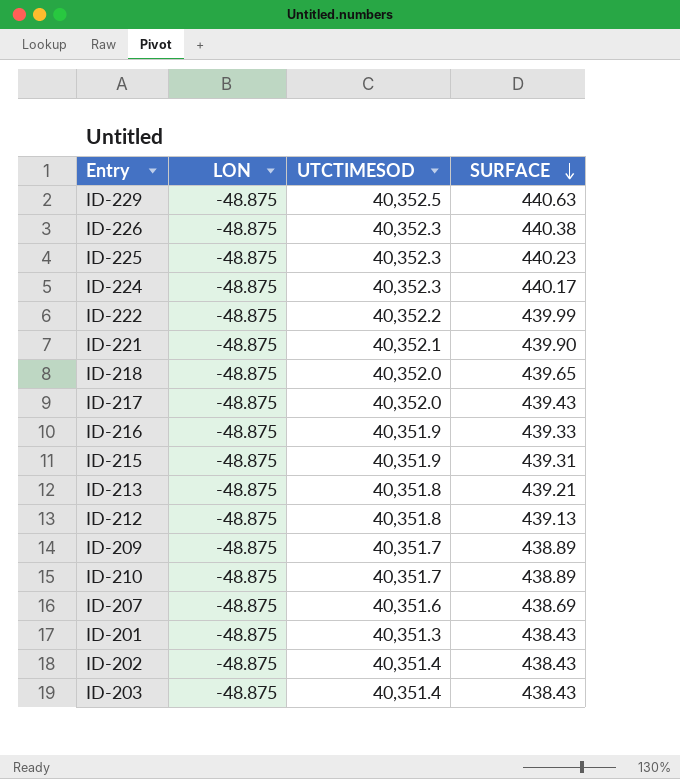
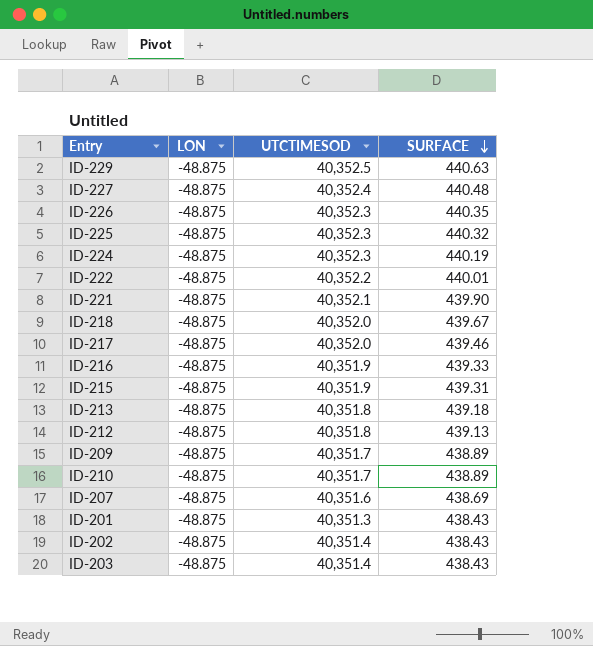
row ID-227: none -> -48.875 | 40,352.4 | 440.48
ID-226 | SURFACE: 440.38 -> 440.35
ID-225 | SURFACE: 440.23 -> 440.32
ID-224 | SURFACE: 440.17 -> 440.19
ID-222 | SURFACE: 439.99 -> 440.01
ID-218 | SURFACE: 439.65 -> 439.67
ID-217 | SURFACE: 439.43 -> 439.46
ID-213 | SURFACE: 439.21 -> 439.18

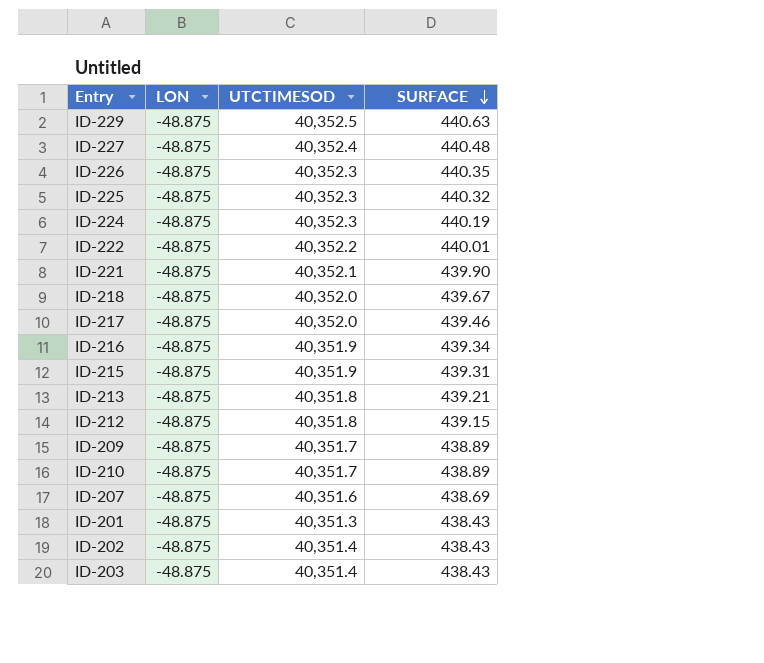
ID-216 | SURFACE: 439.33 -> 439.34
ID-213 | SURFACE: 439.18 -> 439.21
ID-212 | SURFACE: 439.13 -> 439.15

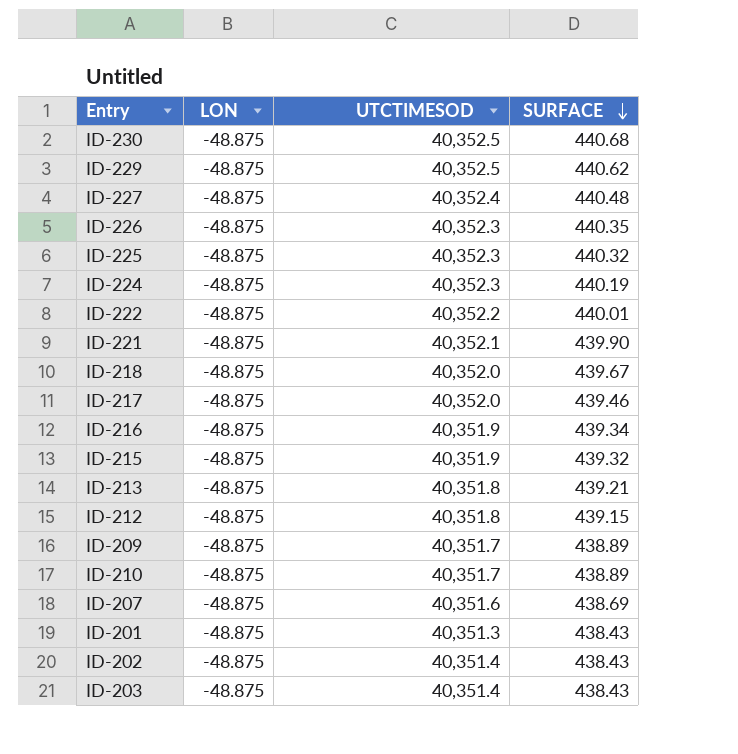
row ID-230: none -> -48.875 | 40,352.5 | 440.68
ID-229 | SURFACE: 440.63 -> 440.62
ID-215 | SURFACE: 439.31 -> 439.32

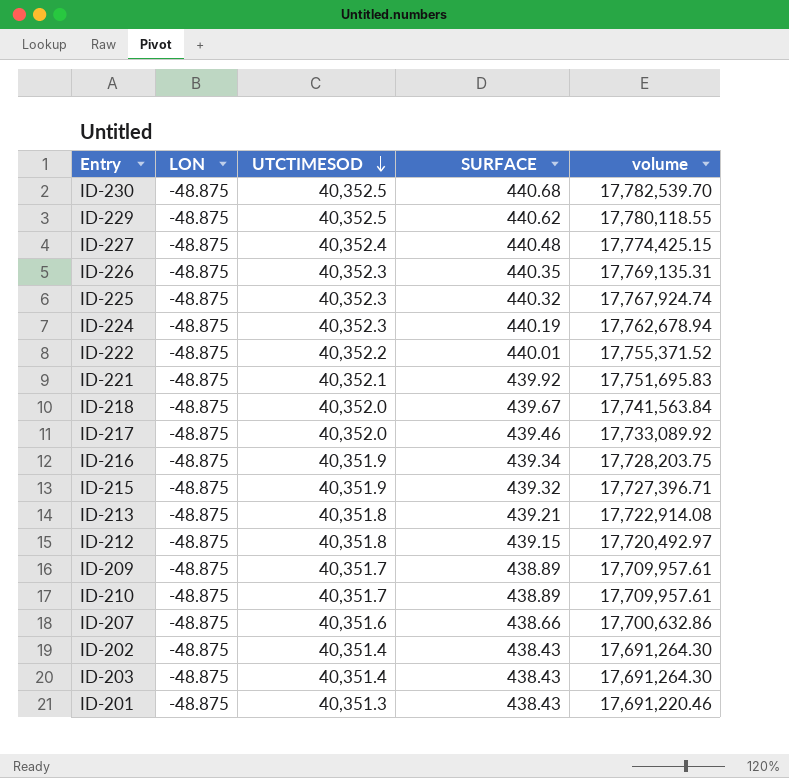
row order: SURFACE descending -> UTCTIMESOD descending
column volume | formula: none -> [UTCTIMESOD] * [SURFACE]
ID-221 | SURFACE: 439.90 -> 439.92
ID-207 | SURFACE: 438.69 -> 438.66

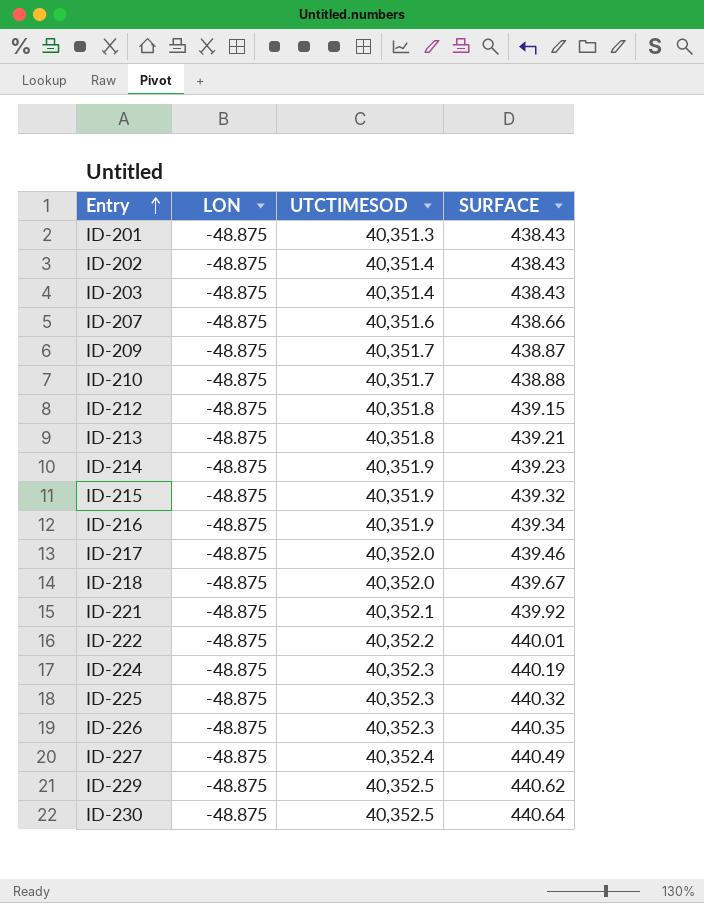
row order: UTCTIMESOD descending -> Entry ascending
column volume | formula: [UTCTIMESOD] * [SURFACE] -> none
ID-209 | SURFACE: 438.89 -> 438.87
ID-210 | SURFACE: 438.89 -> 438.88
row ID-214: none -> -48.875 | 40,351.9 | 439.23
ID-227 | SURFACE: 440.48 -> 440.49
ID-230 | SURFACE: 440.68 -> 440.64

